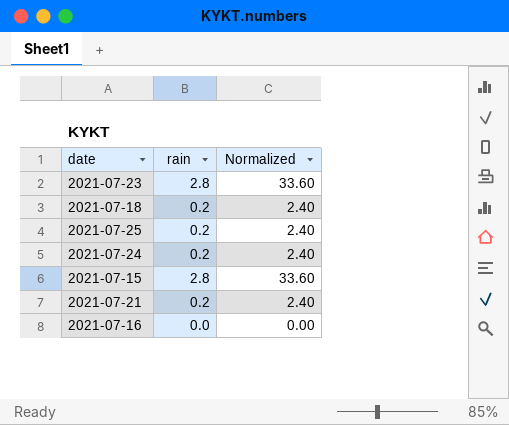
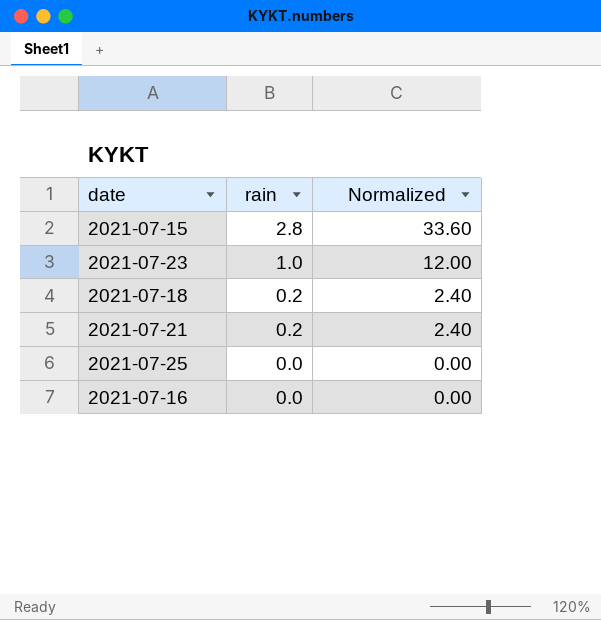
row order: none -> rain descending
row 2021-07-24: 0.2 | 2.40 -> none
2021-07-23 | rain: 2.8 -> 1.0
2021-07-23 | Normalized: 33.60 -> 12.00
2021-07-25 | rain: 0.2 -> 0.0
2021-07-25 | Normalized: 2.40 -> 0.00

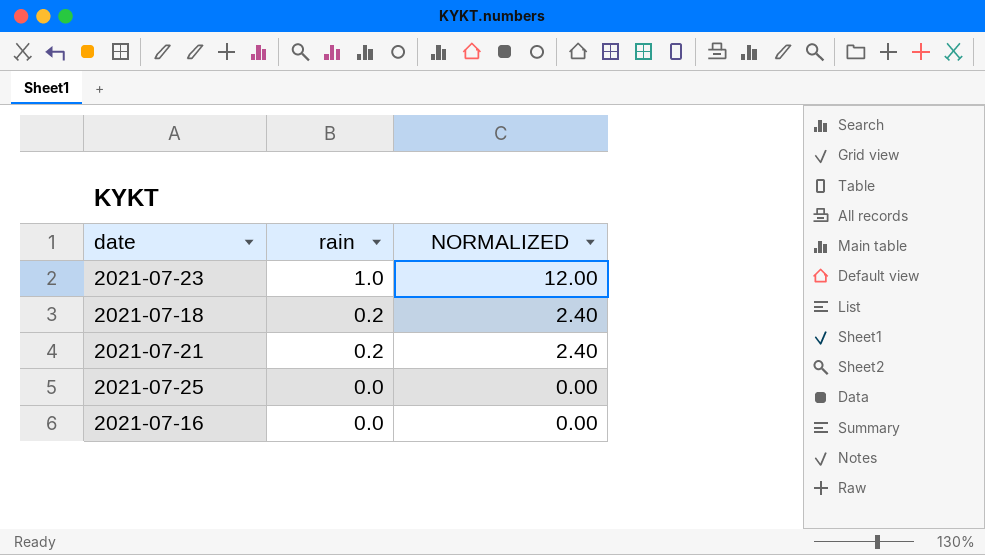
column name: Normalized -> NORMALIZED
row 2021-07-15: 2.8 | 33.60 -> none

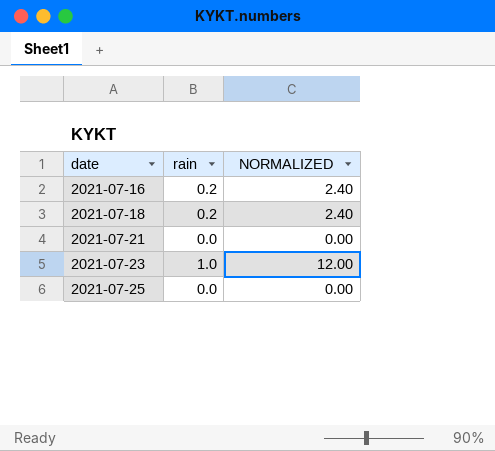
row order: rain descending -> date ascending
2021-07-16 | rain: 0.0 -> 0.2
2021-07-16 | NORMALIZED: 0.00 -> 2.40
2021-07-21 | rain: 0.2 -> 0.0
2021-07-21 | NORMALIZED: 2.40 -> 0.00

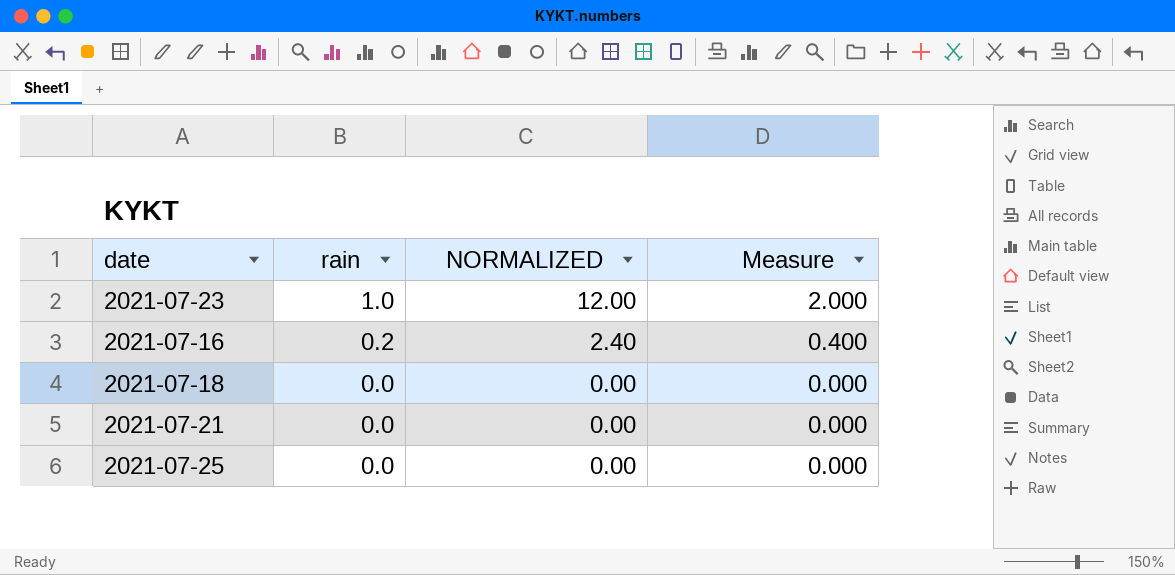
row order: date ascending -> rain descending
column Measure | formula: none -> [rain] * 2
2021-07-18 | rain: 0.2 -> 0.0
2021-07-18 | NORMALIZED: 2.40 -> 0.00

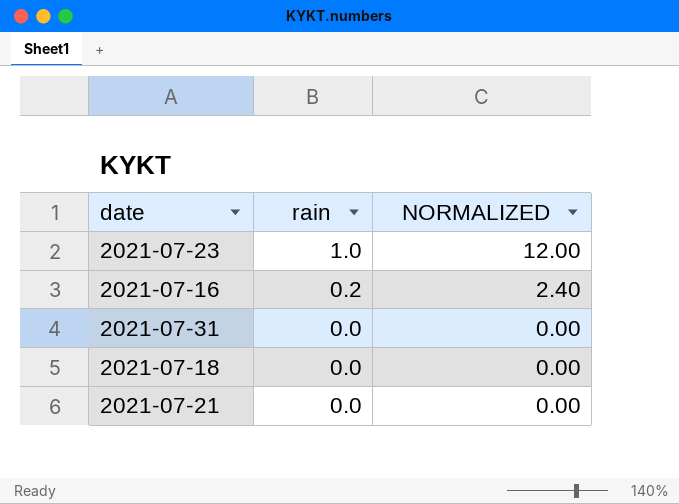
column Measure | formula: [rain] * 2 -> none
row 2021-07-25: 0.0 | 0.00 | 0.000 -> none
row 2021-07-31: none -> 0.0 | 0.00

